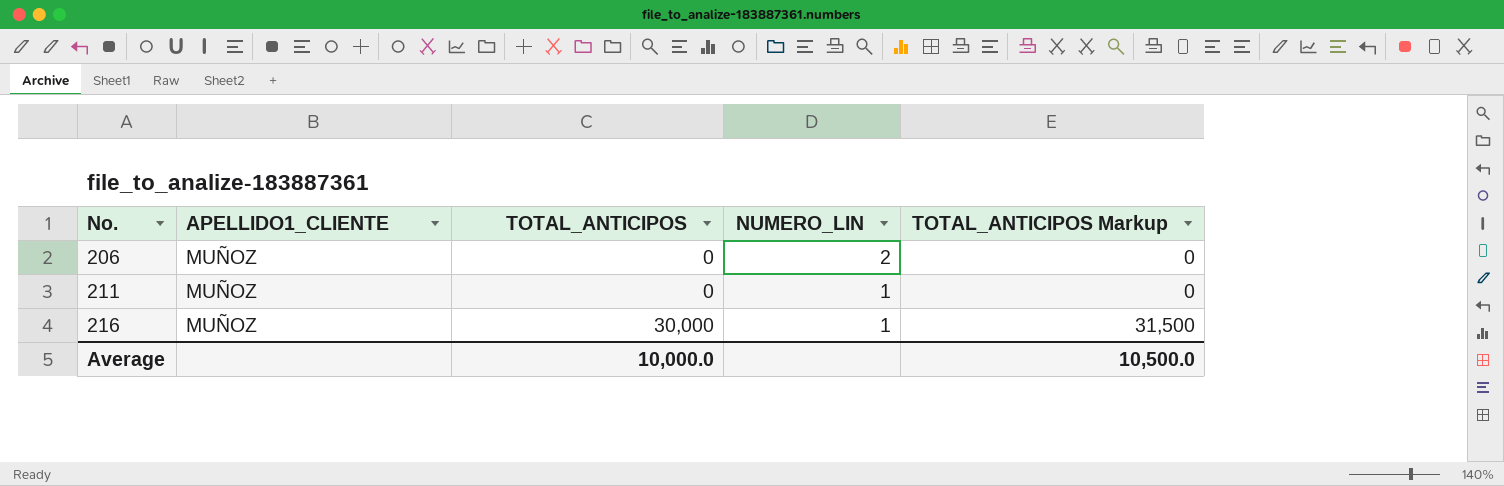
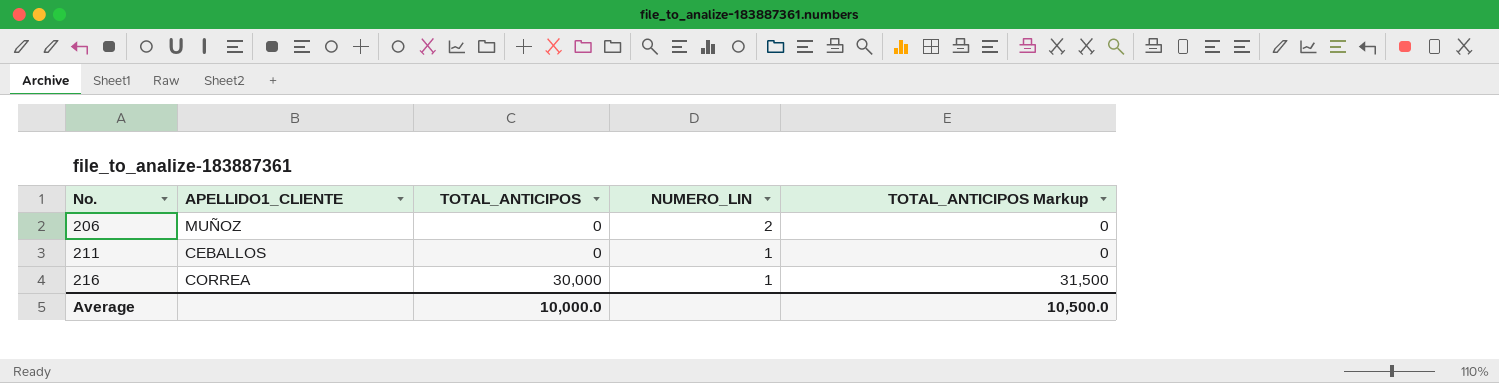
211 | APELLIDO1_CLIENTE: MUÑOZ -> CEBALLOS
216 | APELLIDO1_CLIENTE: MUÑOZ -> CORREA

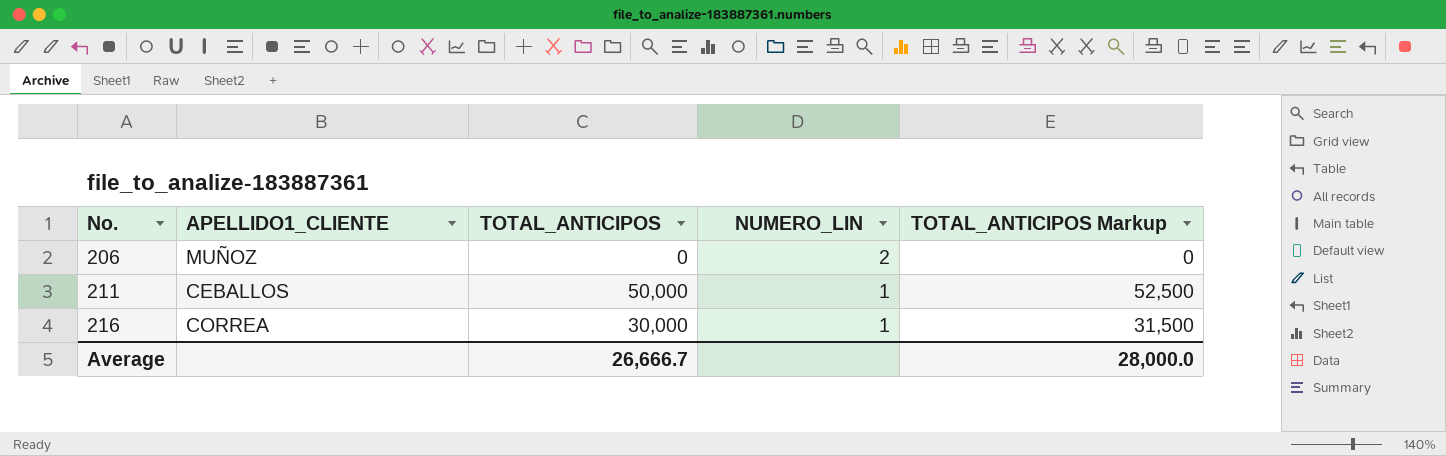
211 | TOTAL_ANTICIPOS: 0 -> 50,000
211 | TOTAL_ANTICIPOS Markup: 0 -> 52,500
Average | TOTAL_ANTICIPOS: 10,000.0 -> 26,666.7
Average | TOTAL_ANTICIPOS Markup: 10,500.0 -> 28,000.0

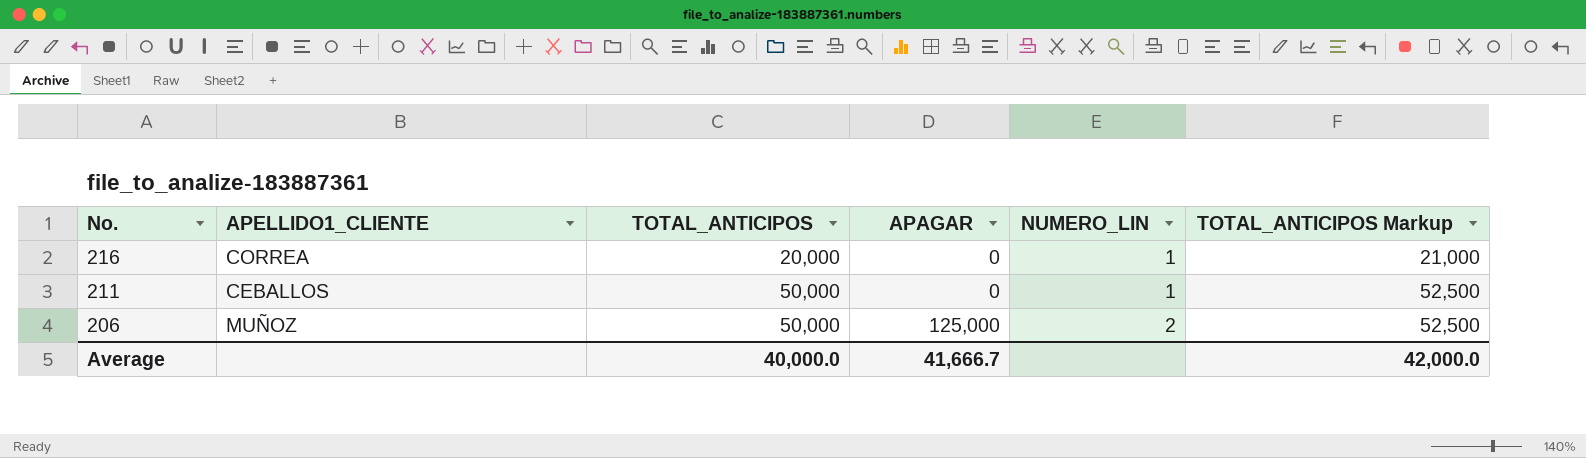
row order: No. ascending -> No. descending
column APAGAR | position: none -> 4
216 | TOTAL_ANTICIPOS: 30,000 -> 20,000
216 | TOTAL_ANTICIPOS Markup: 31,500 -> 21,000
206 | TOTAL_ANTICIPOS: 0 -> 50,000
206 | TOTAL_ANTICIPOS Markup: 0 -> 52,500
Average | TOTAL_ANTICIPOS: 26,666.7 -> 40,000.0
Average | TOTAL_ANTICIPOS Markup: 28,000.0 -> 42,000.0

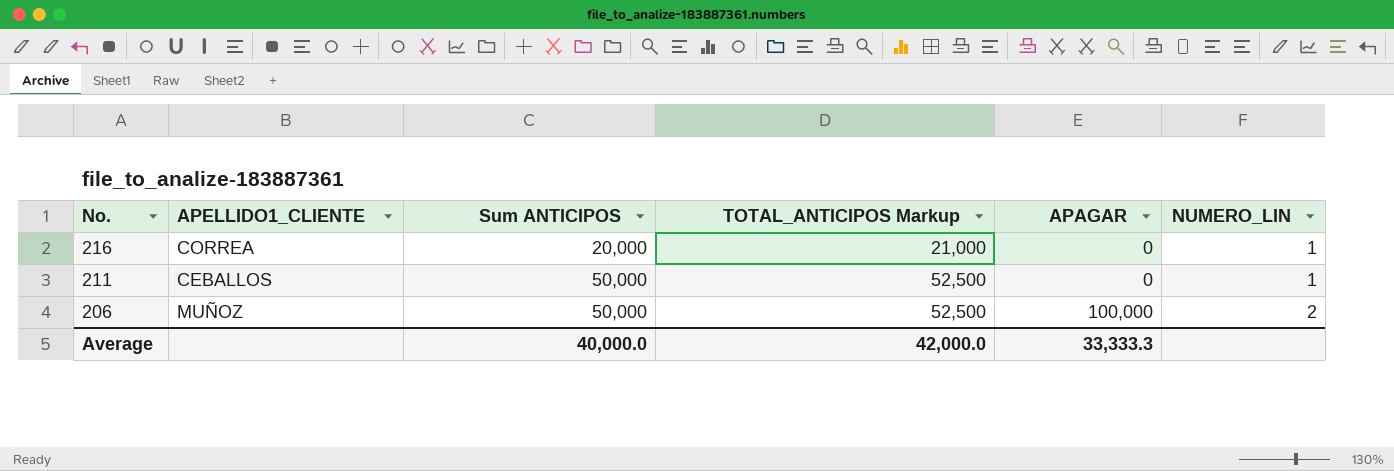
column name: TOTAL_ANTICIPOS -> Sum ANTICIPOS
column TOTAL_ANTICIPOS Markup | position: 6 -> 4
206 | APAGAR: 125,000 -> 100,000
Average | APAGAR: 41,666.7 -> 33,333.3

